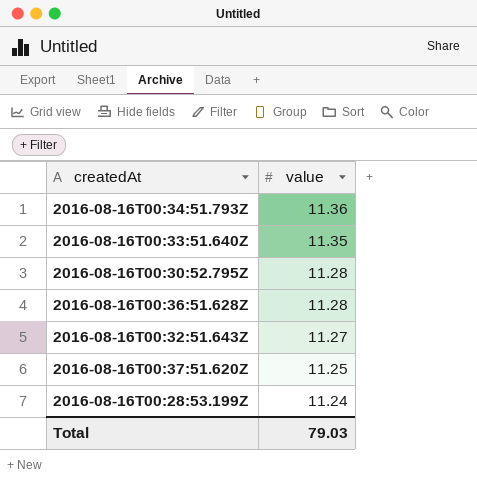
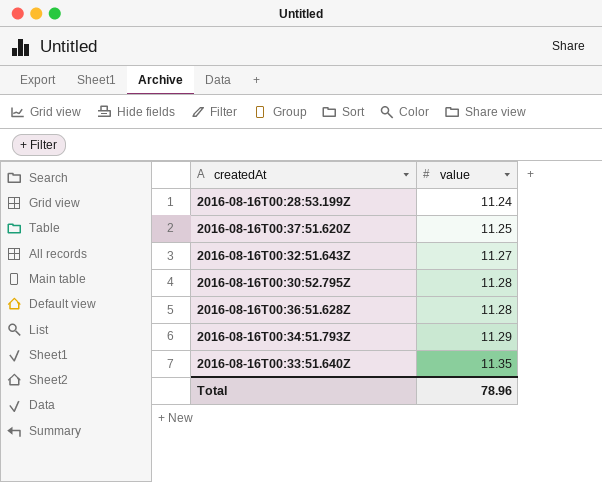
row order: value descending -> value ascending
2016-08-16T00:34:51.793Z | value: 11.36 -> 11.29
Total | value: 79.03 -> 78.96

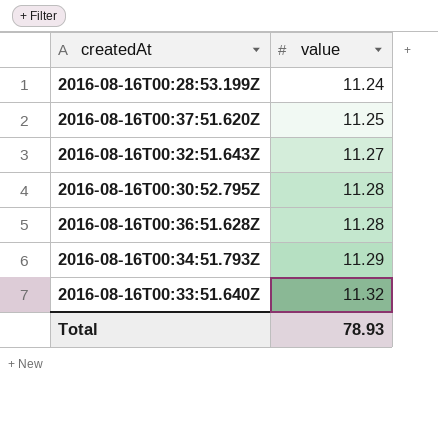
2016-08-16T00:33:51.640Z | value: 11.35 -> 11.32
Total | value: 78.96 -> 78.93

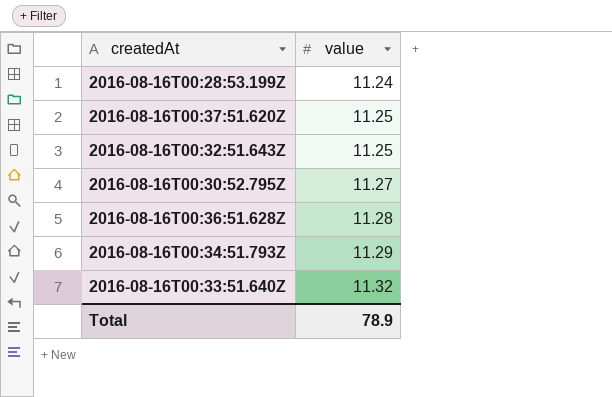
2016-08-16T00:32:51.643Z | value: 11.27 -> 11.25
2016-08-16T00:30:52.795Z | value: 11.28 -> 11.27
Total | value: 78.93 -> 78.9

